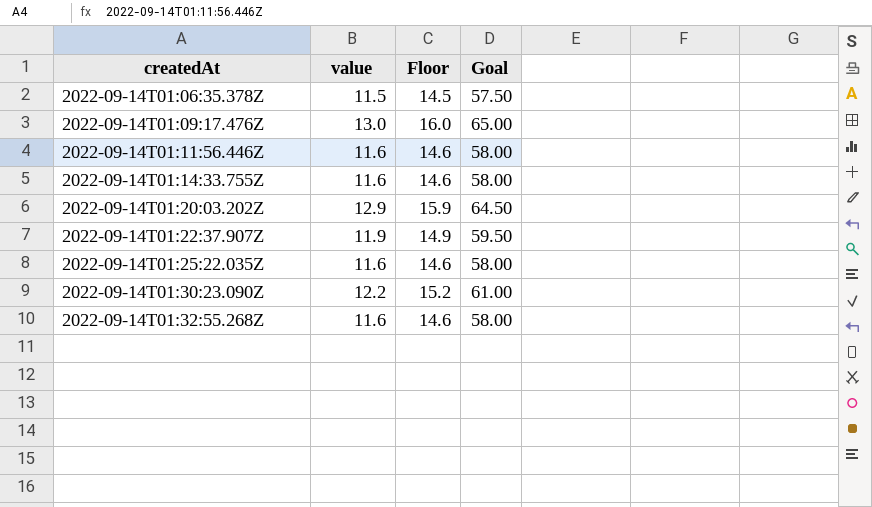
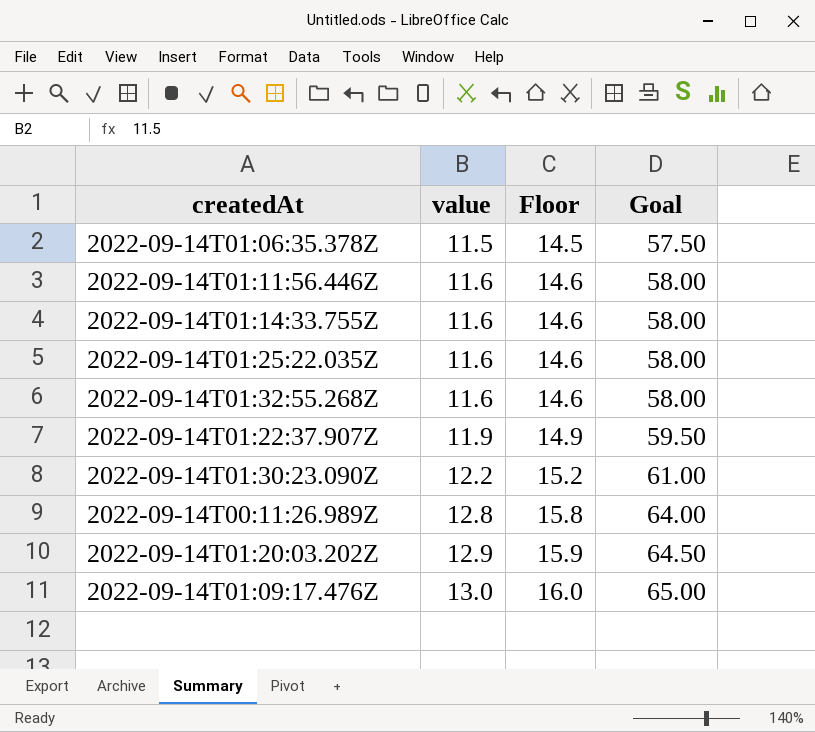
row order: createdAt ascending -> value ascending
row 2022-09-14T00:11:26.989Z: none -> 12.8 | 15.8 | 64.00

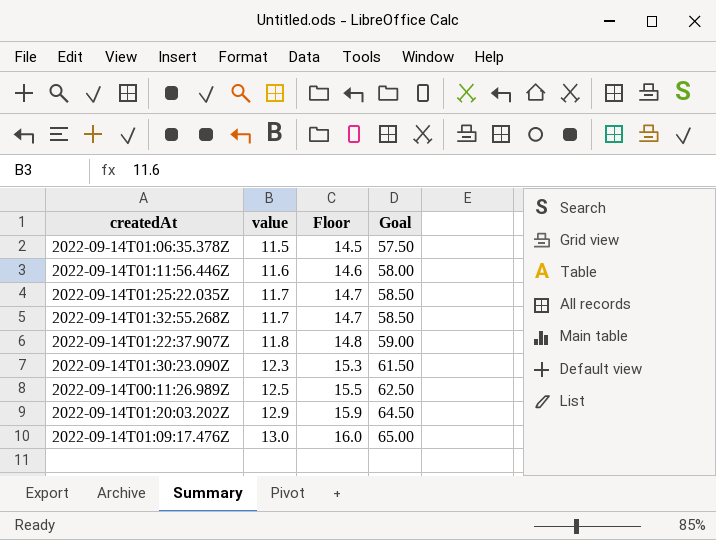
row 2022-09-14T01:14:33.755Z: 11.6 | 14.6 | 58.00 -> none
2022-09-14T01:25:22.035Z | value: 11.6 -> 11.7
2022-09-14T01:25:22.035Z | Floor: 14.6 -> 14.7
2022-09-14T01:25:22.035Z | Goal: 58.00 -> 58.50
2022-09-14T01:32:55.268Z | value: 11.6 -> 11.7
2022-09-14T01:32:55.268Z | Floor: 14.6 -> 14.7
2022-09-14T01:32:55.268Z | Goal: 58.00 -> 58.50
2022-09-14T01:22:37.907Z | value: 11.9 -> 11.8
2022-09-14T01:22:37.907Z | Floor: 14.9 -> 14.8
2022-09-14T01:22:37.907Z | Goal: 59.50 -> 59.00
2022-09-14T01:30:23.090Z | value: 12.2 -> 12.3
2022-09-14T01:30:23.090Z | Floor: 15.2 -> 15.3
2022-09-14T01:30:23.090Z | Goal: 61.00 -> 61.50
2022-09-14T00:11:26.989Z | value: 12.8 -> 12.5
2022-09-14T00:11:26.989Z | Floor: 15.8 -> 15.5
2022-09-14T00:11:26.989Z | Goal: 64.00 -> 62.50

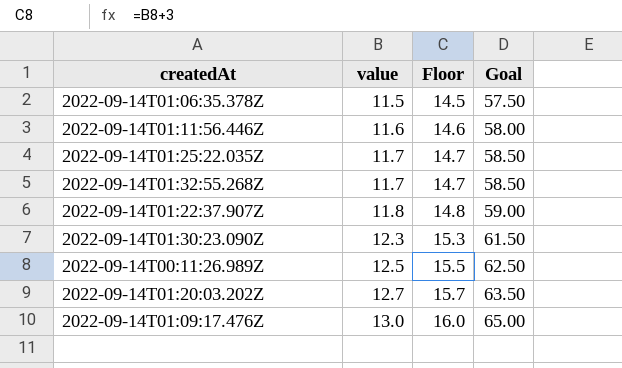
2022-09-14T01:20:03.202Z | value: 12.9 -> 12.7
2022-09-14T01:20:03.202Z | Floor: 15.9 -> 15.7
2022-09-14T01:20:03.202Z | Goal: 64.50 -> 63.50

